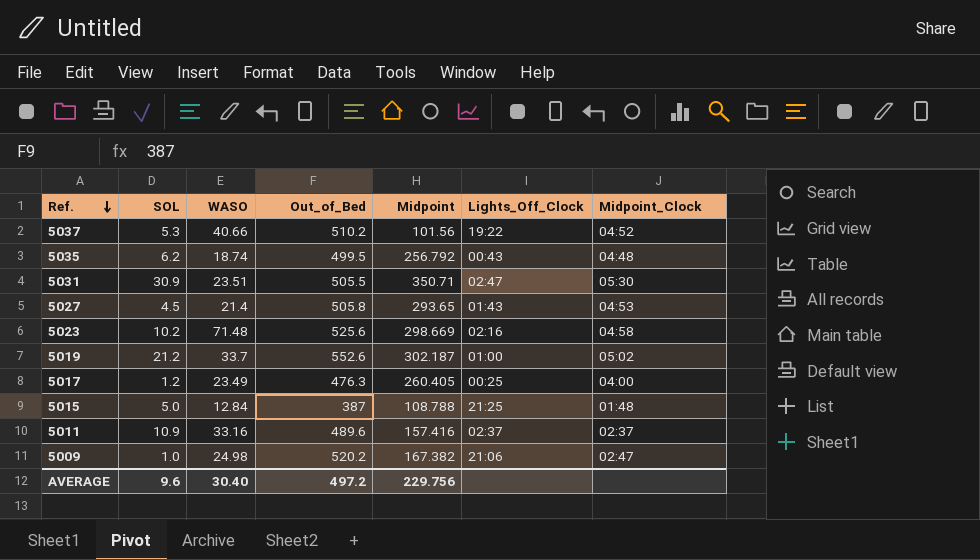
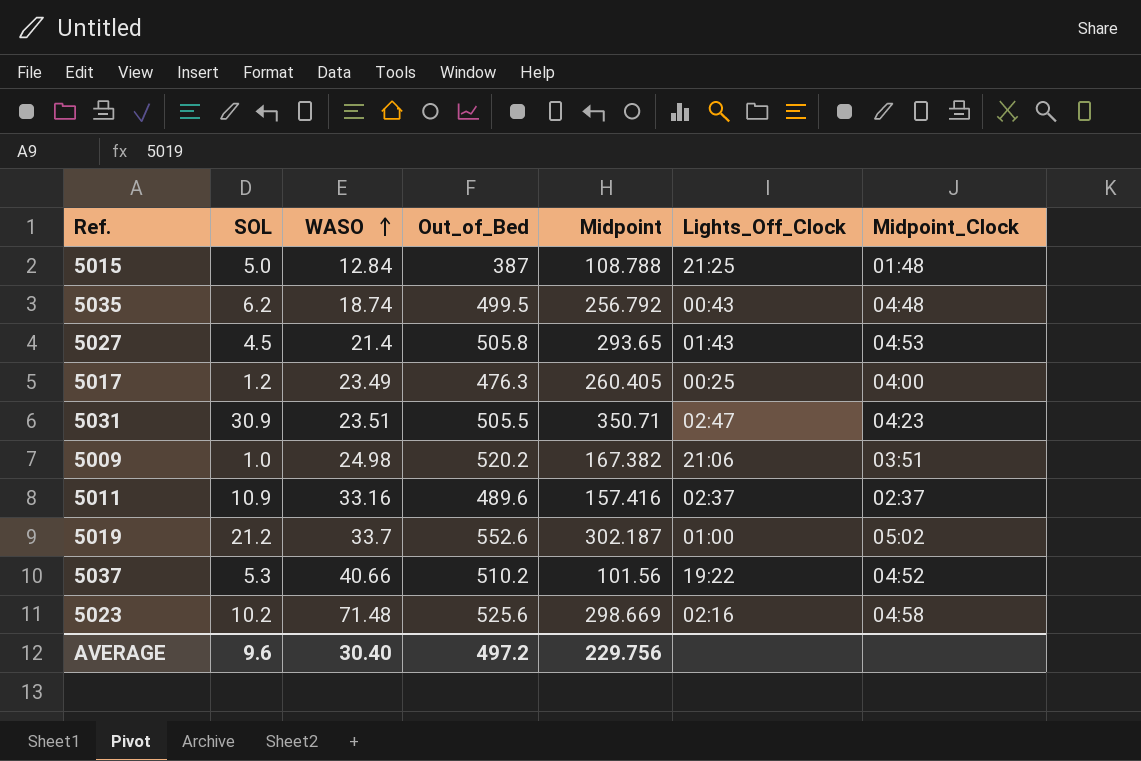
row order: Ref. descending -> WASO ascending
5031 | Midpoint_Clock: 05:30 -> 04:23
5009 | Midpoint_Clock: 02:47 -> 03:51

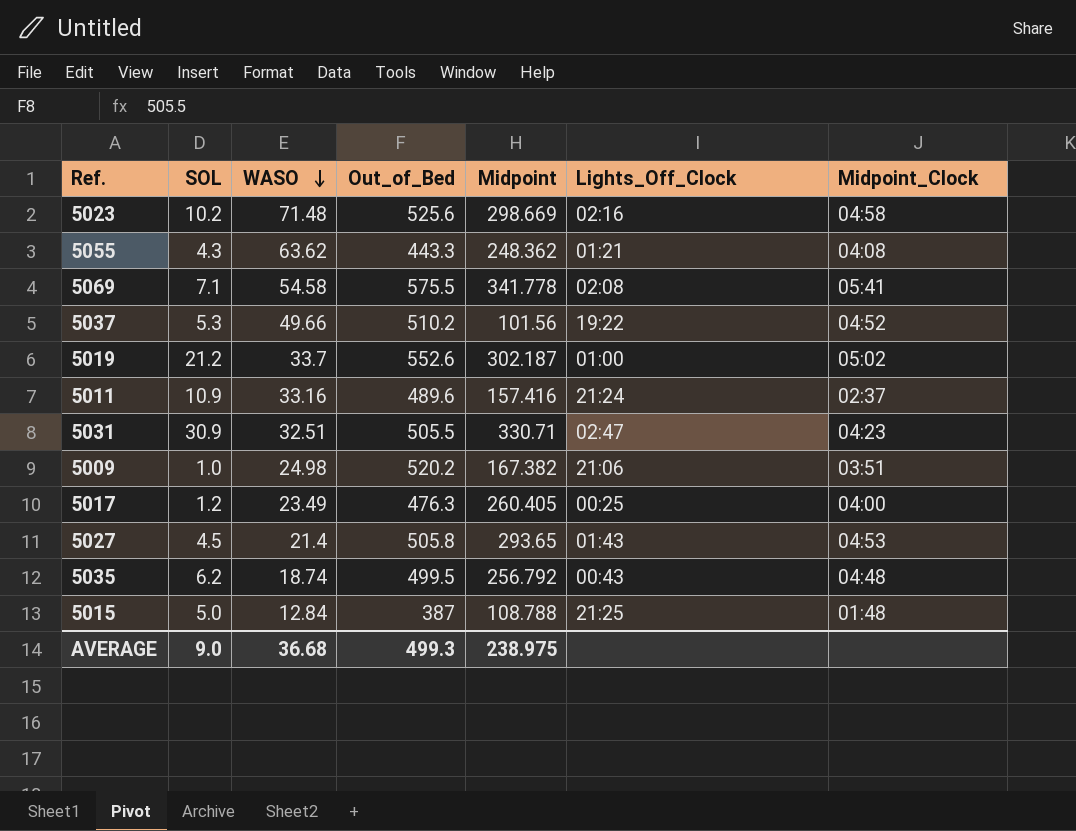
row order: WASO ascending -> WASO descending
row 5055: none -> 4.3 | 63.62 | 443.3 | 248.362 | 01:21 | 04:08
row 5069: none -> 7.1 | 54.58 | 575.5 | 341.778 | 02:08 | 05:41
5037 | WASO: 40.66 -> 49.66
5011 | Lights_Off_Clock: 02:37 -> 21:24
5031 | WASO: 23.51 -> 32.51
5031 | Midpoint: 350.71 -> 330.71
AVERAGE | SOL: 9.6 -> 9.0
AVERAGE | WASO: 30.40 -> 36.68
AVERAGE | Out_of_Bed: 497.2 -> 499.3
AVERAGE | Midpoint: 229.756 -> 238.975

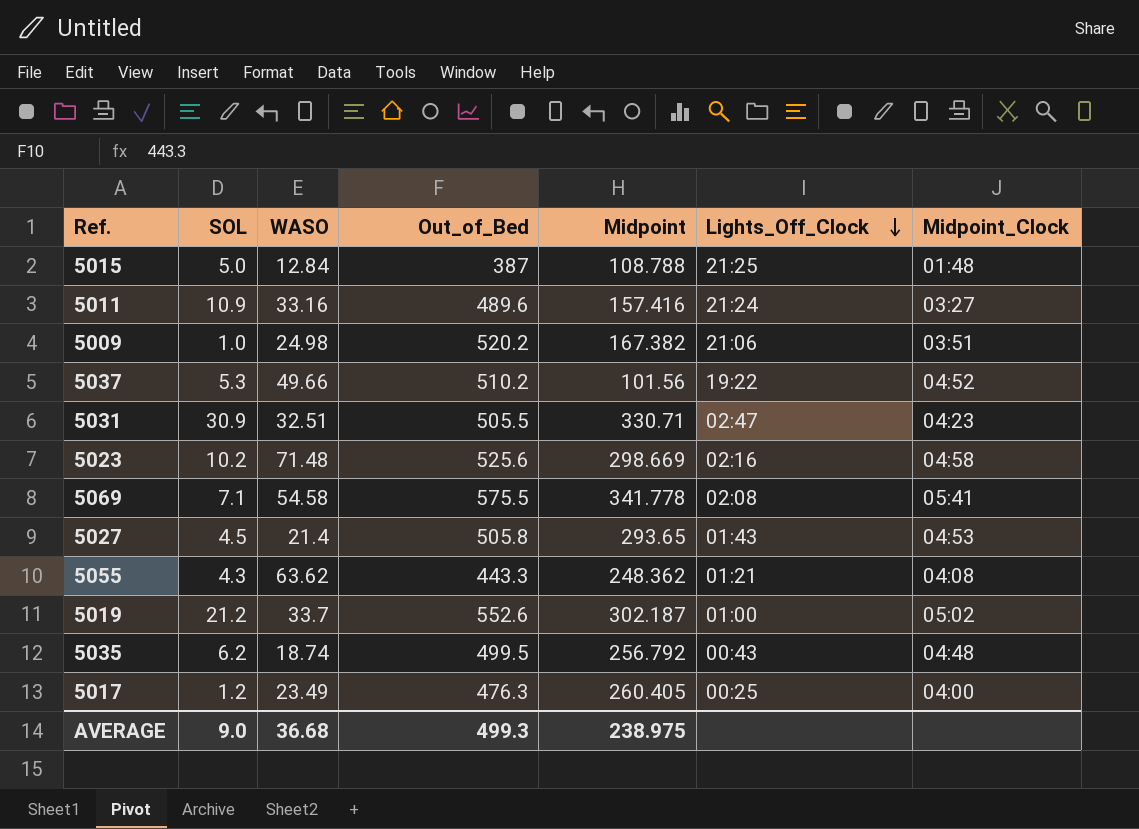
row order: WASO descending -> Lights_Off_Clock descending
5011 | Midpoint_Clock: 02:37 -> 03:27

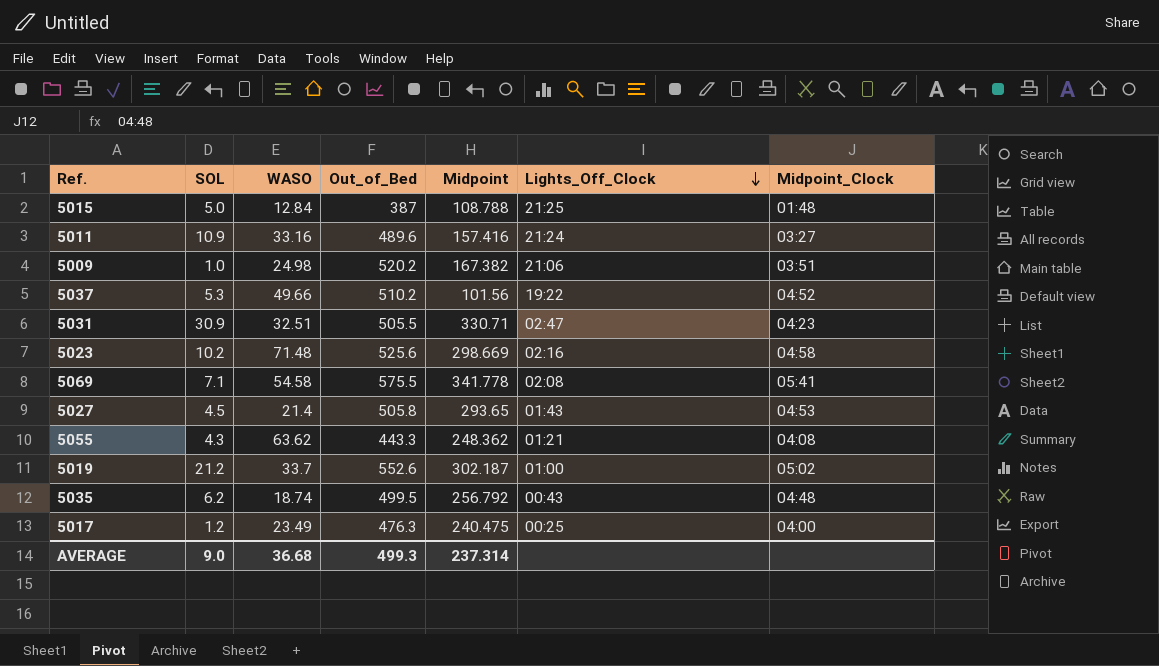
5017 | Midpoint: 260.405 -> 240.475
AVERAGE | Midpoint: 238.975 -> 237.314

